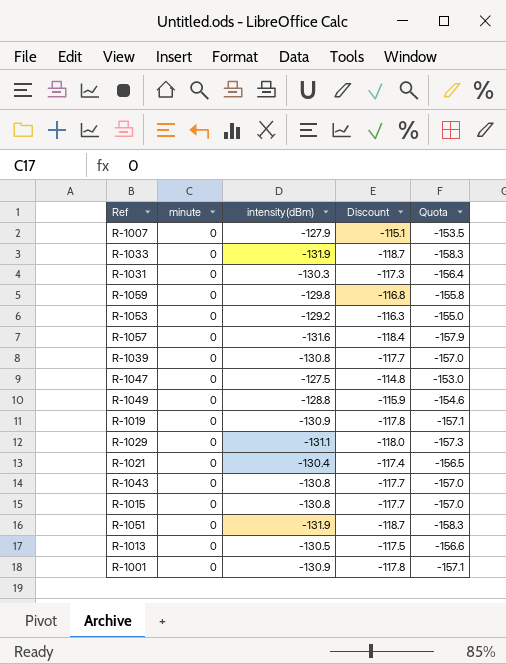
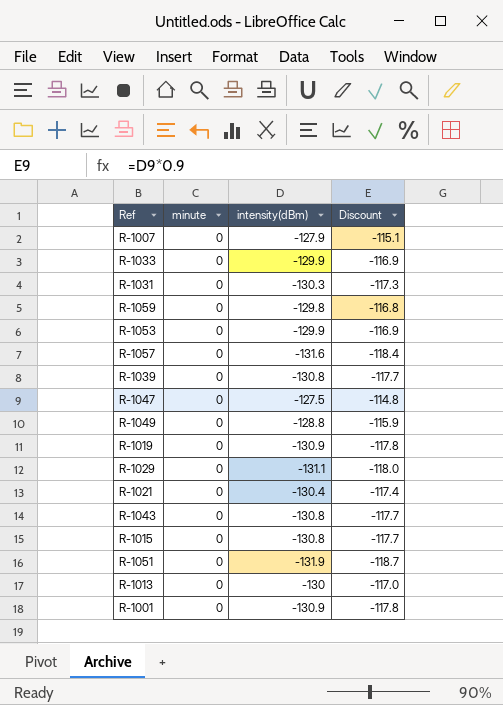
column Quota | formula: [intensity(dBm)] * 1.2 -> none
R-1033 | intensity(dBm): -131.9 -> -129.9
R-1033 | Discount: -118.7 -> -116.9
R-1053 | intensity(dBm): -129.2 -> -129.9
R-1053 | Discount: -116.3 -> -116.9
R-1013 | intensity(dBm): -130.5 -> -130
R-1013 | Discount: -117.5 -> -117.0

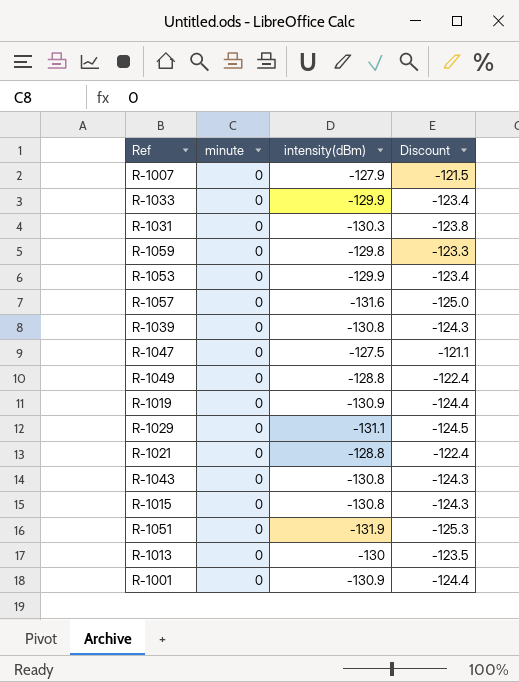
column Discount | formula: [intensity(dBm)] * 0.9 -> [intensity(dBm)] * 0.95
R-1021 | intensity(dBm): -130.4 -> -128.8

